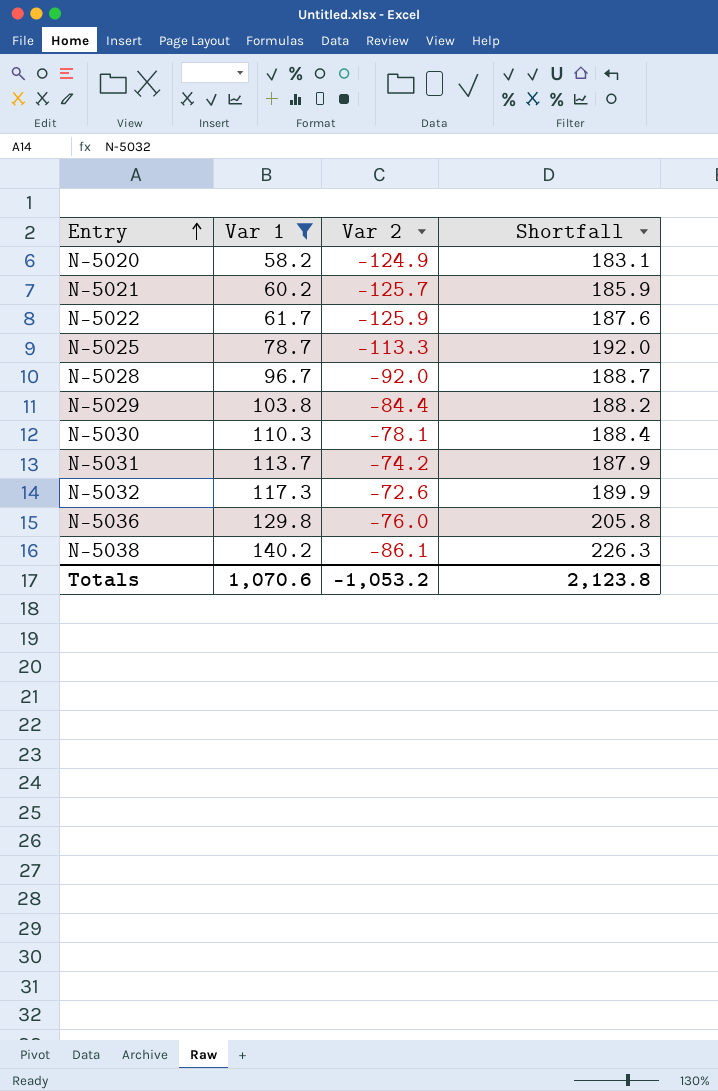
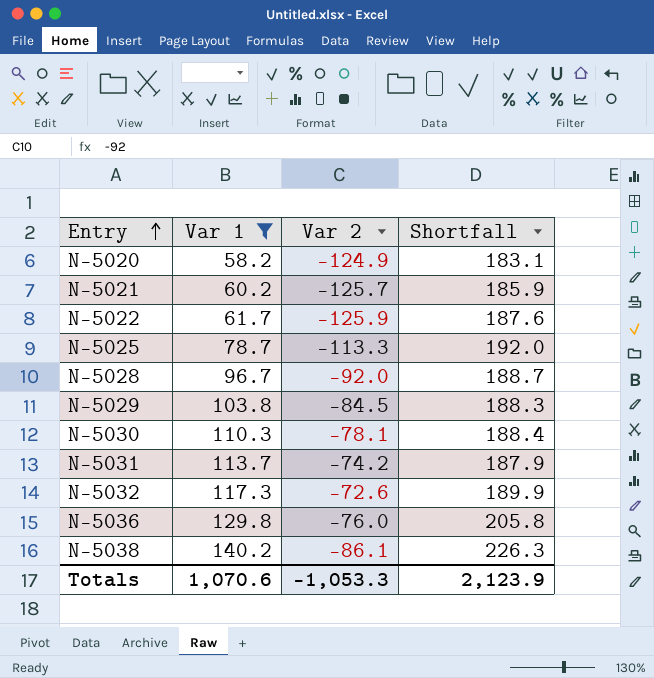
N-5029 | Var 2: -84.4 -> -84.5
N-5029 | Shortfall: 188.2 -> 188.3
Totals | Var 2: -1,053.2 -> -1,053.3
Totals | Shortfall: 2,123.8 -> 2,123.9

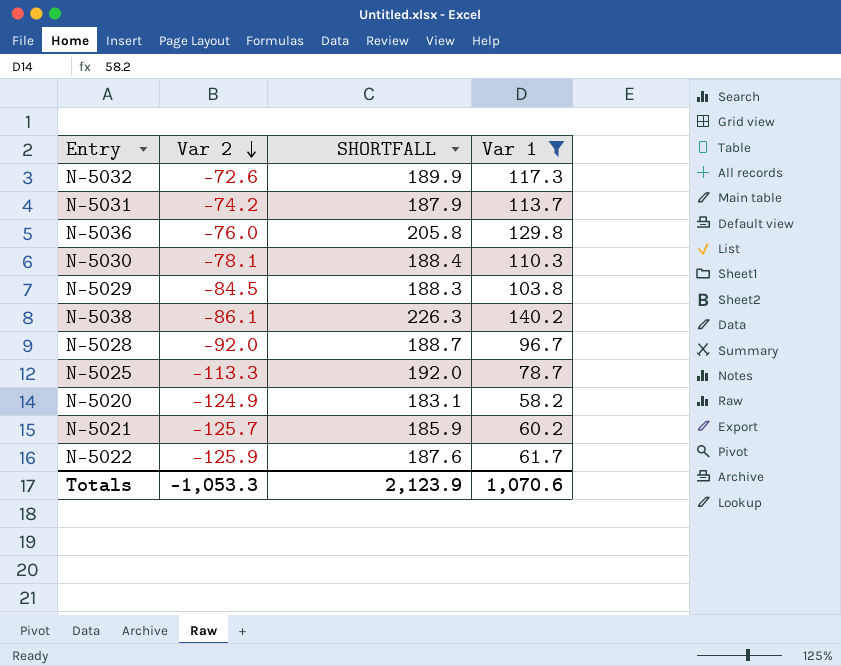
row order: Entry ascending -> Var 2 descending
column name: Shortfall -> SHORTFALL
column Var 1 | position: 2 -> 4

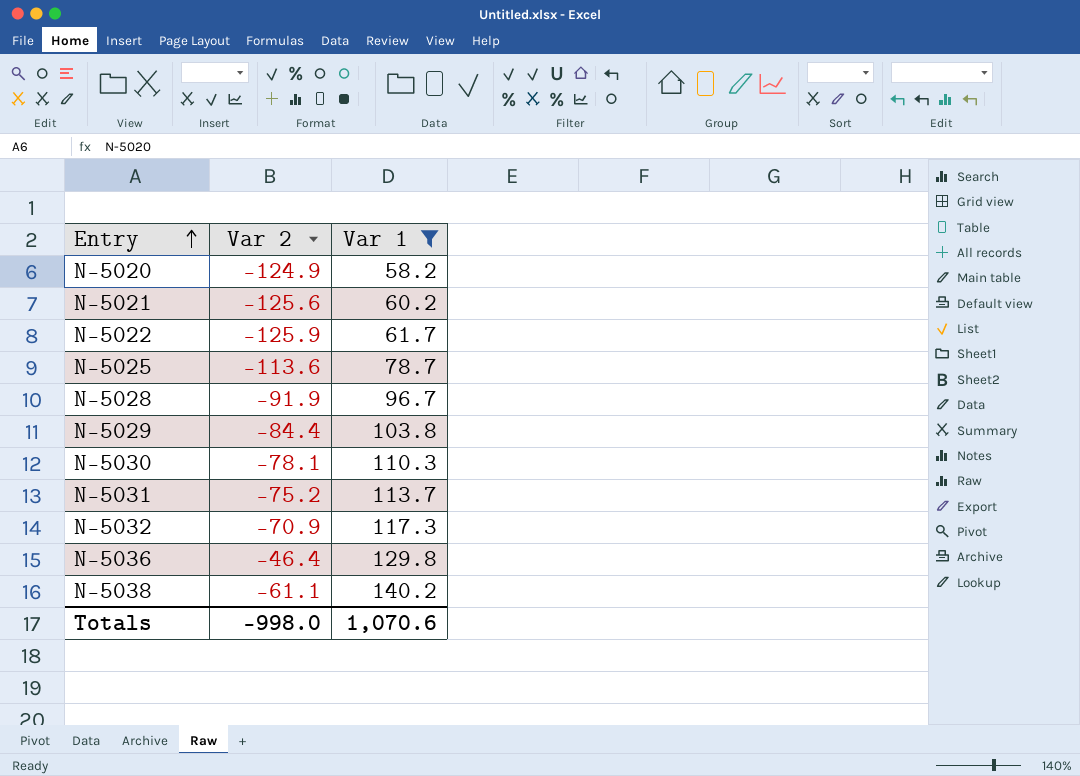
row order: Var 2 descending -> Entry ascending
column SHORTFALL | formula: [Var 1] - [Var 2] -> none
N-5021 | Var 2: -125.7 -> -125.6
N-5025 | Var 2: -113.3 -> -113.6
N-5028 | Var 2: -92.0 -> -91.9
N-5029 | Var 2: -84.5 -> -84.4
N-5031 | Var 2: -74.2 -> -75.2
N-5032 | Var 2: -72.6 -> -70.9
N-5036 | Var 2: -76.0 -> -46.4
N-5038 | Var 2: -86.1 -> -61.1
Totals | Var 2: -1,053.3 -> -998.0

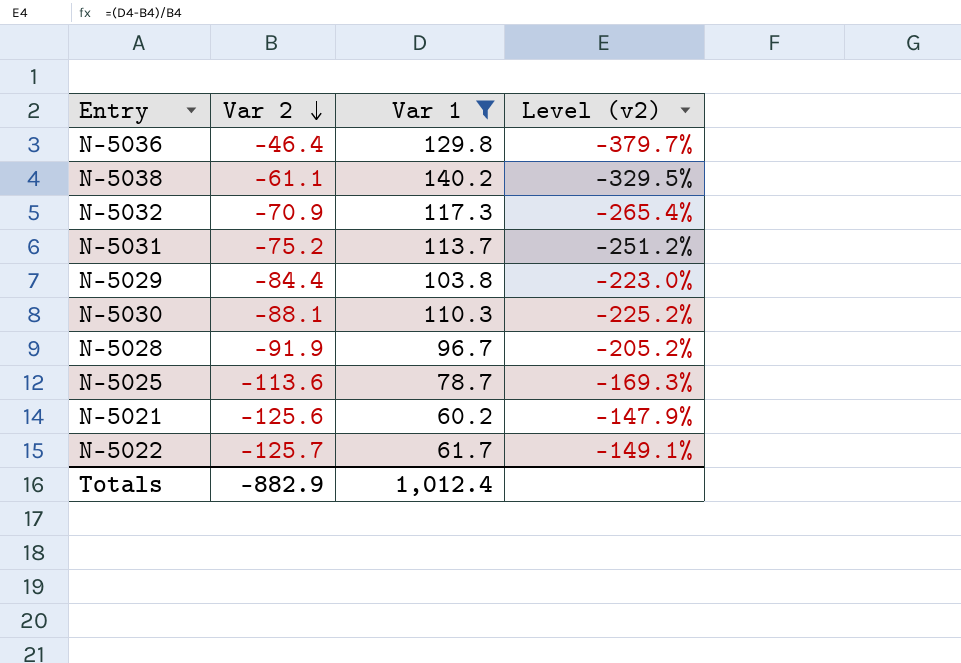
row order: Entry ascending -> Var 2 descending
column Level (v2) | formula: none -> ([Var 1] - [Var 2]) / [Var 2]
row N-5020: -124.9 | 58.2 -> none
N-5030 | Var 2: -78.1 -> -88.1
N-5022 | Var 2: -125.9 -> -125.7
Totals | Var 2: -998.0 -> -882.9
Totals | Var 1: 1,070.6 -> 1,012.4

